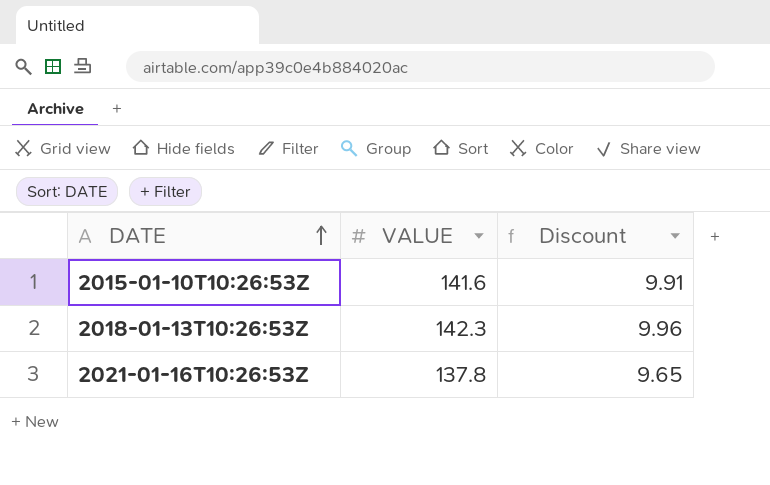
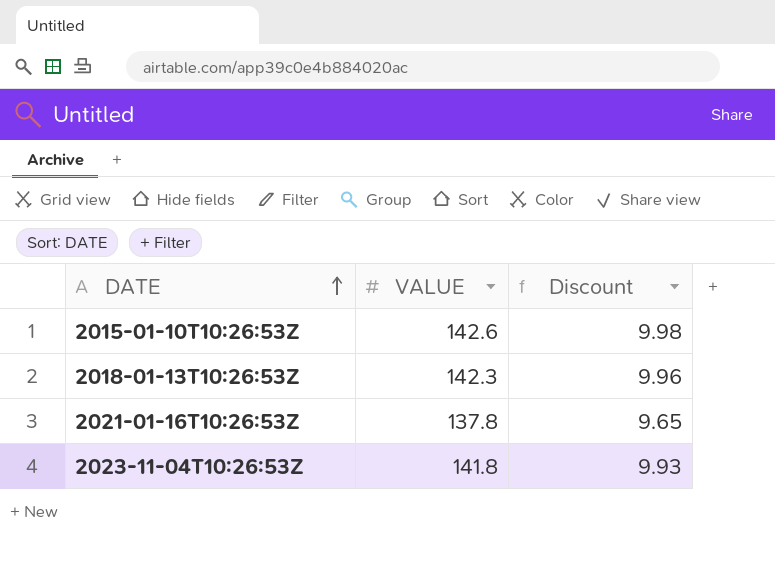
2015-01-10T10:26:53Z | VALUE: 141.6 -> 142.6
2015-01-10T10:26:53Z | Discount: 9.91 -> 9.98
row 2023-11-04T10:26:53Z: none -> 141.8 | 9.93

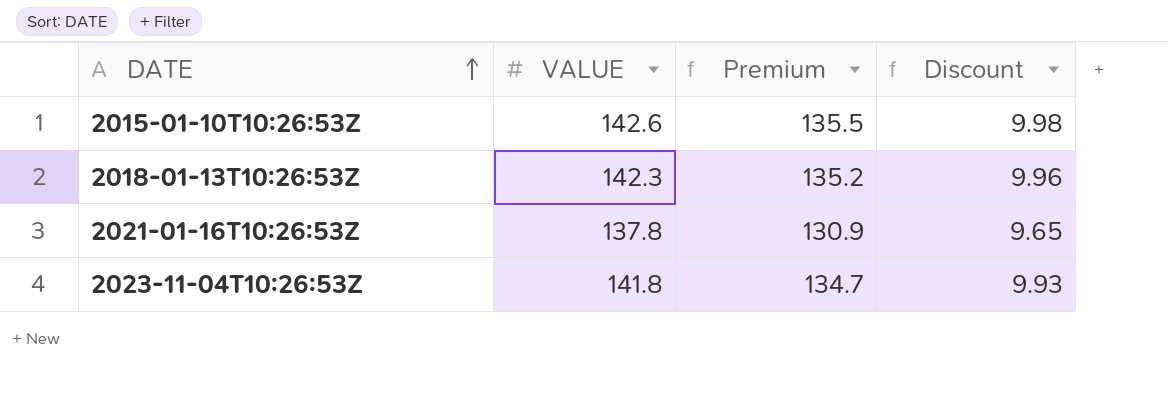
column Premium | formula: none -> [VALUE] * 0.95

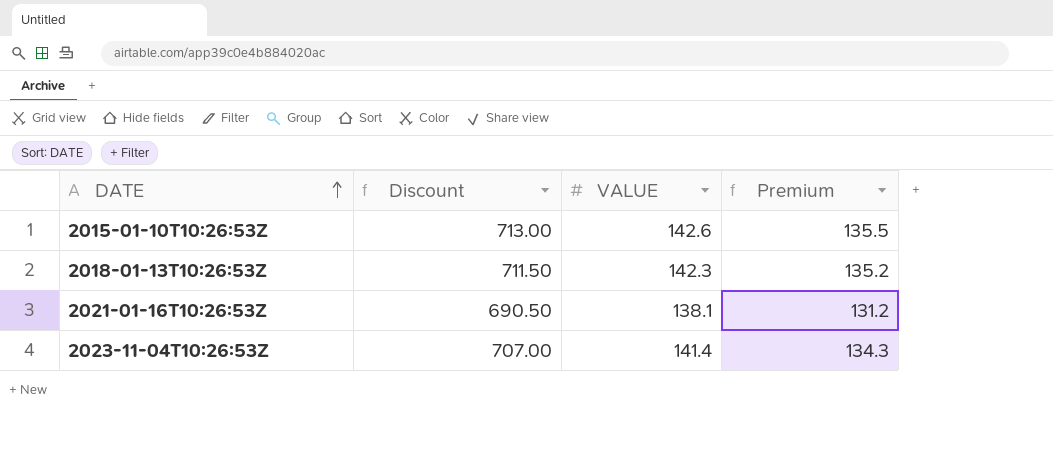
column Discount | formula: [VALUE] * 0.07 -> [VALUE] * 5
column Discount | position: 4 -> 2
2021-01-16T10:26:53Z | VALUE: 137.8 -> 138.1
2021-01-16T10:26:53Z | Premium: 130.9 -> 131.2
2023-11-04T10:26:53Z | VALUE: 141.8 -> 141.4
2023-11-04T10:26:53Z | Premium: 134.7 -> 134.3

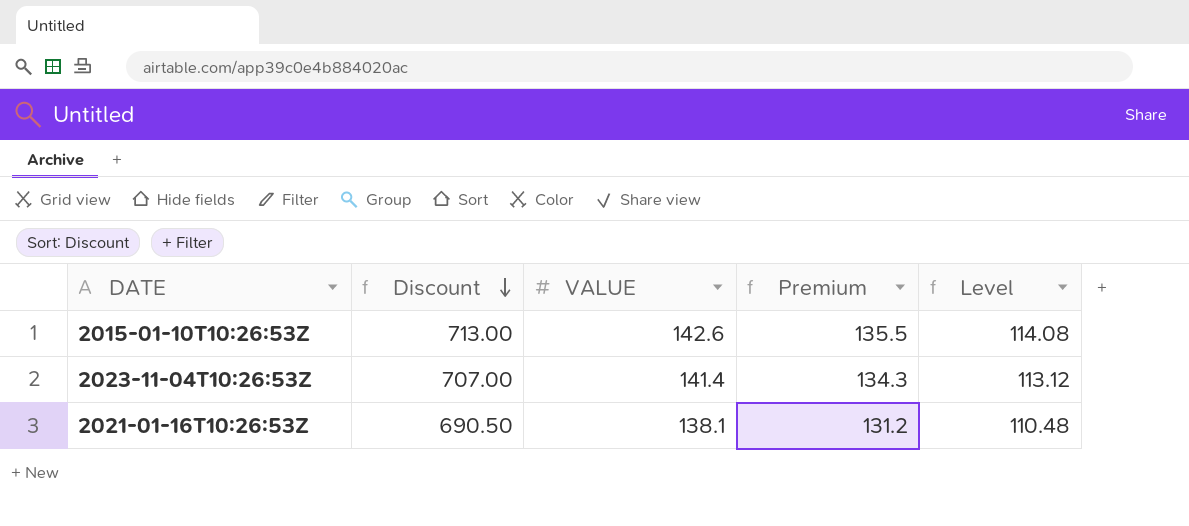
row order: DATE ascending -> Discount descending
column Level | formula: none -> [VALUE] * 0.8
row 2018-01-13T10:26:53Z: 711.50 | 142.3 | 135.2 -> none

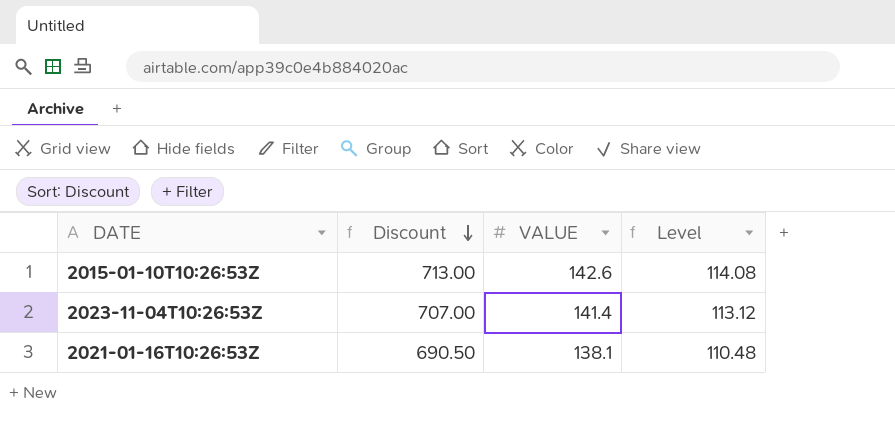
column Premium | formula: [VALUE] * 0.95 -> none

